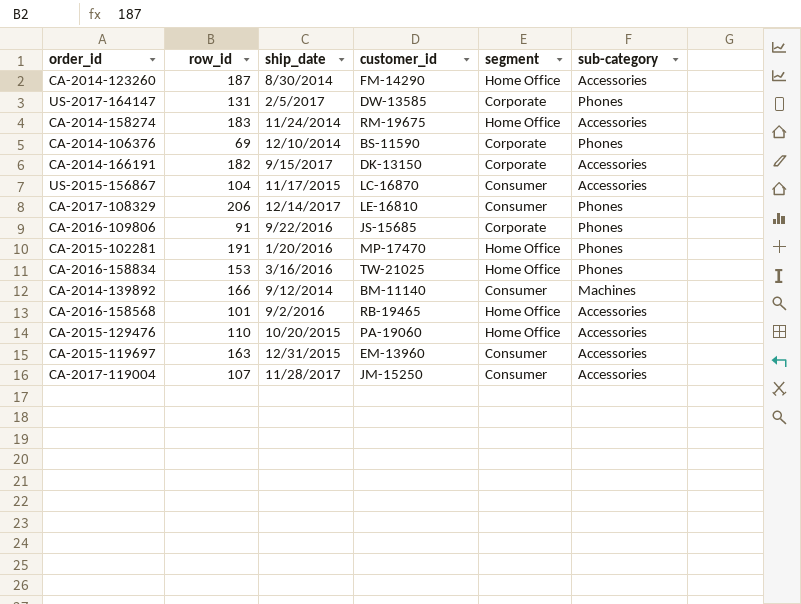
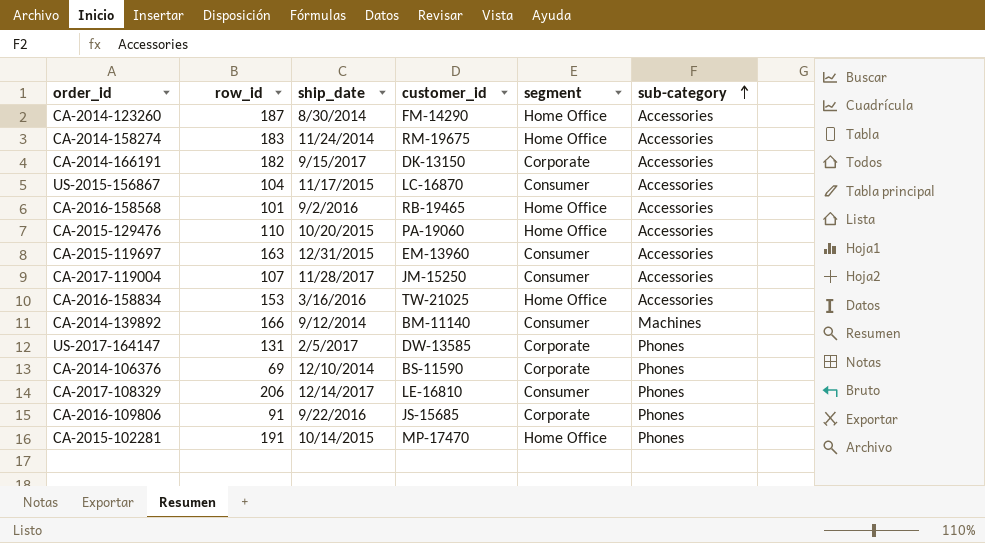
row order: none -> sub-category ascending
CA-2016-158834 | sub-category: Phones -> Accessories
CA-2015-102281 | ship_date: 1/20/2016 -> 10/14/2015

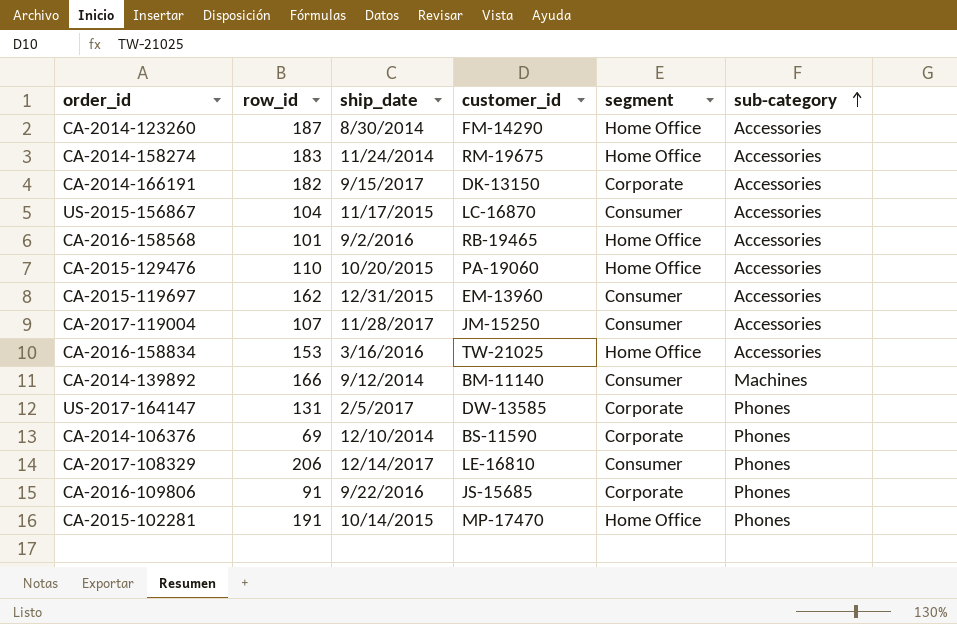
CA-2015-119697 | row_id: 163 -> 162

